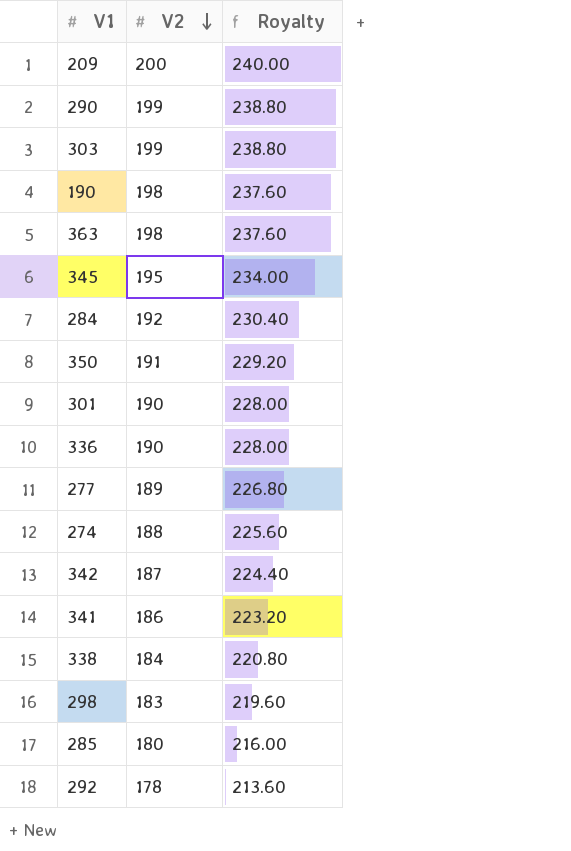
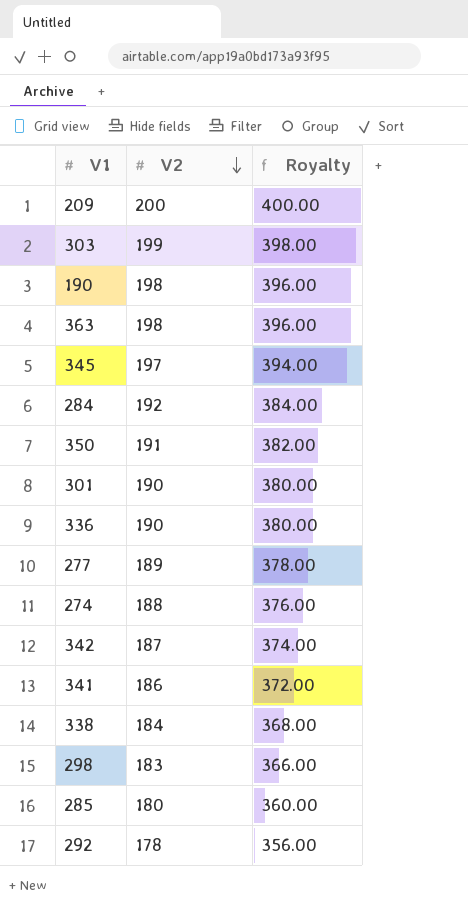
column Royalty | formula: [V2] * 1.2 -> [V2] * 2
row 290: 199 | 238.80 -> none
345 | V2: 195 -> 197

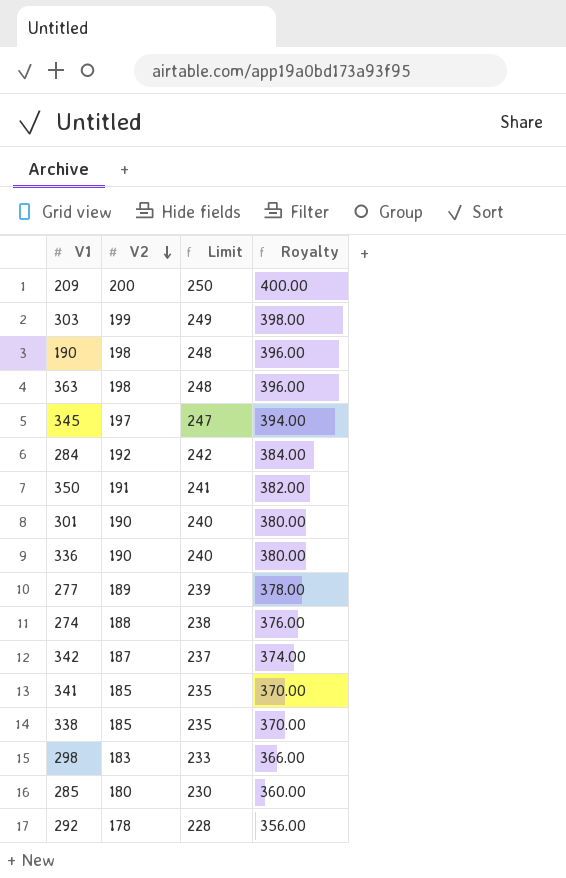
column Limit | formula: none -> [V2] + 50
341 | V2: 186 -> 185
341 | Royalty: 372.00 -> 370.00
338 | V2: 184 -> 185
338 | Royalty: 368.00 -> 370.00

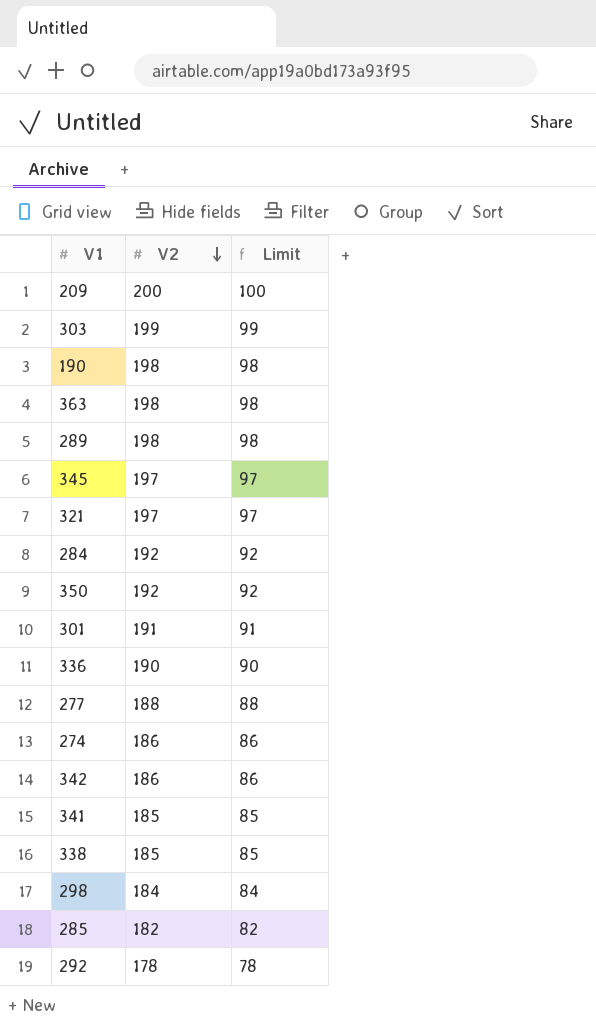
column Royalty | formula: [V2] * 2 -> none
column Limit | formula: [V2] + 50 -> [V2] - 100
row 289: none -> 198 | 98
row 321: none -> 197 | 97
350 | V2: 191 -> 192
301 | V2: 190 -> 191
277 | V2: 189 -> 188
274 | V2: 188 -> 186
342 | V2: 187 -> 186
298 | V2: 183 -> 184
285 | V2: 180 -> 182

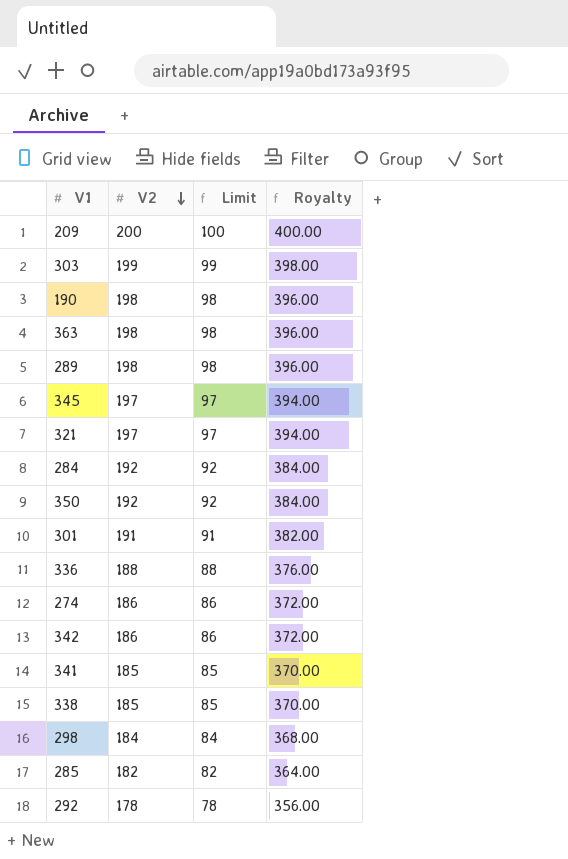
column Royalty | formula: none -> [V2] * 2
row 277: 188 | 88 -> none
336 | V2: 190 -> 188
336 | Limit: 90 -> 88

